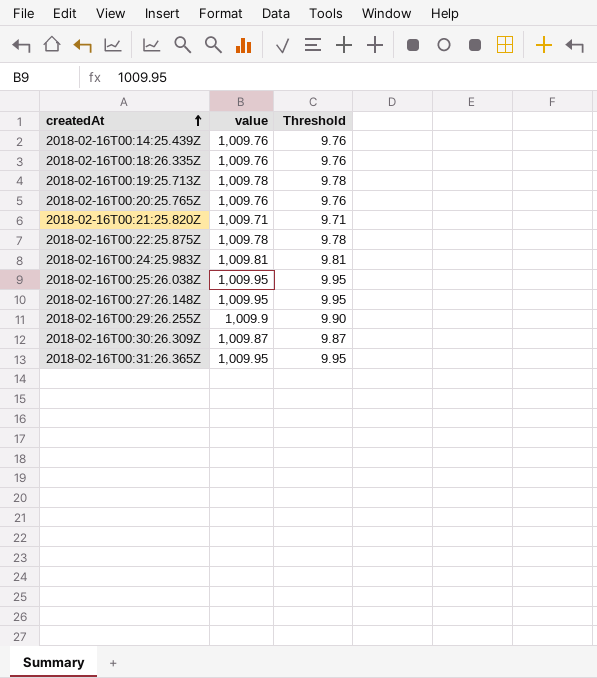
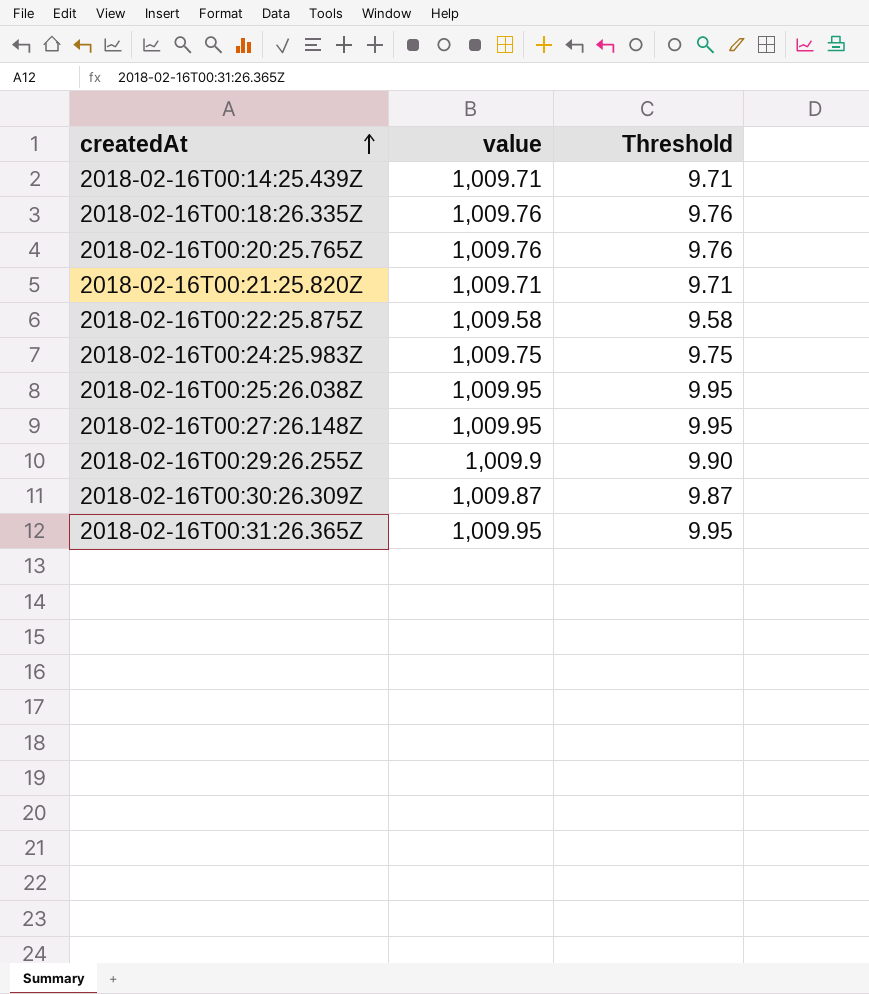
row 2018-02-16T00:19:25.713Z: 1,009.78 | 9.78 -> none
2018-02-16T00:14:25.439Z | value: 1,009.76 -> 1,009.71
2018-02-16T00:14:25.439Z | Threshold: 9.76 -> 9.71
2018-02-16T00:22:25.875Z | value: 1,009.78 -> 1,009.58
2018-02-16T00:22:25.875Z | Threshold: 9.78 -> 9.58
2018-02-16T00:24:25.983Z | value: 1,009.81 -> 1,009.75
2018-02-16T00:24:25.983Z | Threshold: 9.81 -> 9.75

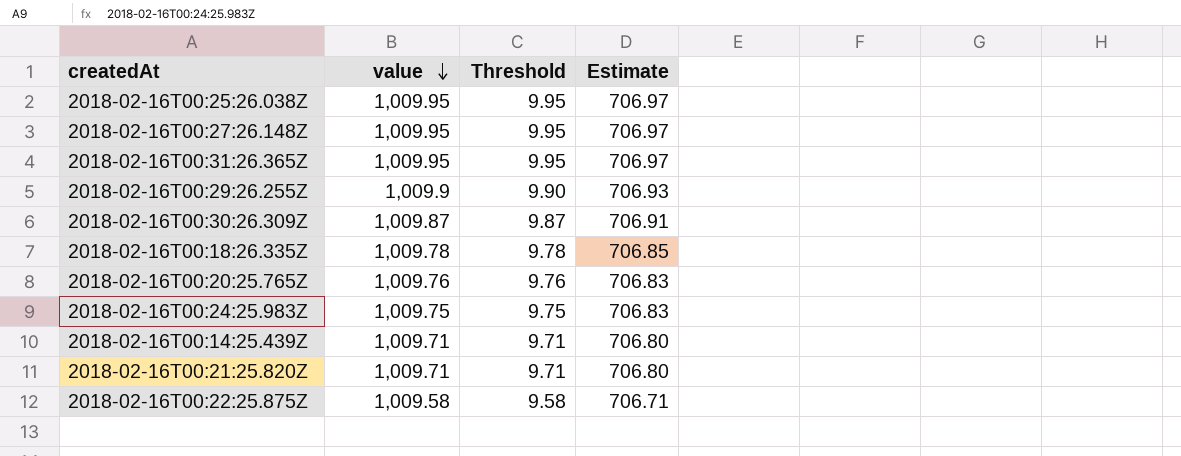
row order: createdAt ascending -> value descending
column Estimate | formula: none -> [value] * 0.7
2018-02-16T00:18:26.335Z | value: 1,009.76 -> 1,009.78
2018-02-16T00:18:26.335Z | Threshold: 9.76 -> 9.78

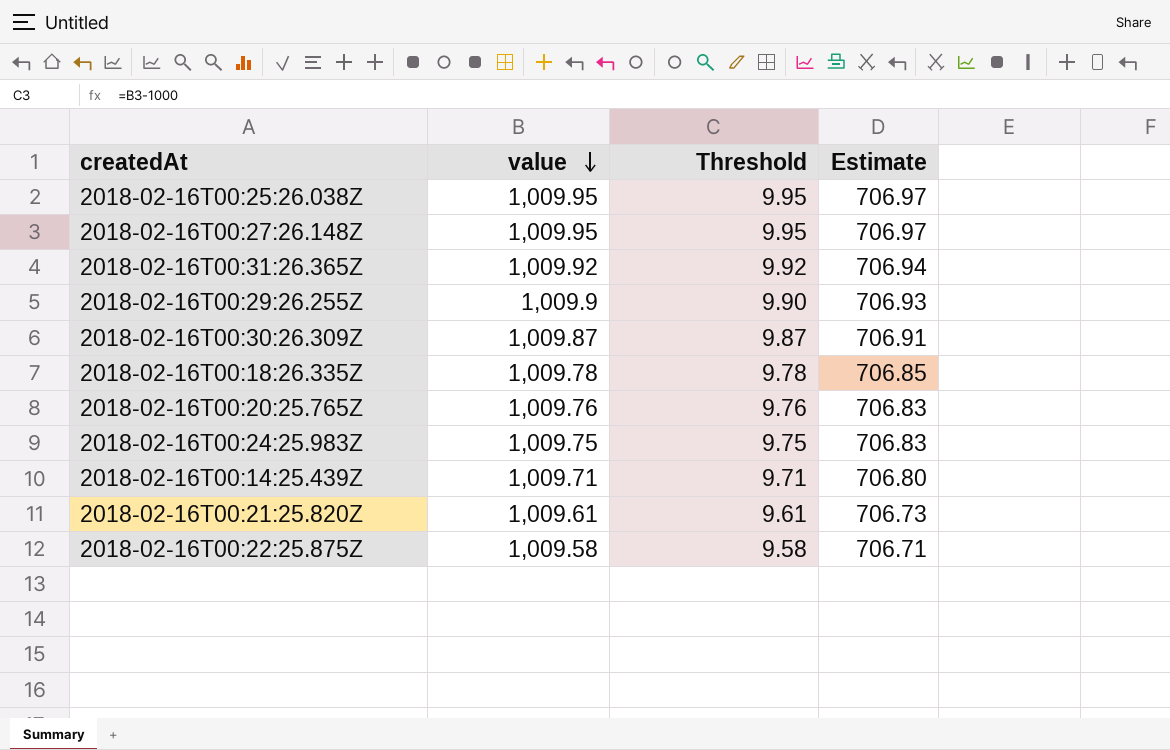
2018-02-16T00:31:26.365Z | value: 1,009.95 -> 1,009.92
2018-02-16T00:31:26.365Z | Threshold: 9.95 -> 9.92
2018-02-16T00:31:26.365Z | Estimate: 706.97 -> 706.94
2018-02-16T00:21:25.820Z | value: 1,009.71 -> 1,009.61
2018-02-16T00:21:25.820Z | Threshold: 9.71 -> 9.61
2018-02-16T00:21:25.820Z | Estimate: 706.80 -> 706.73

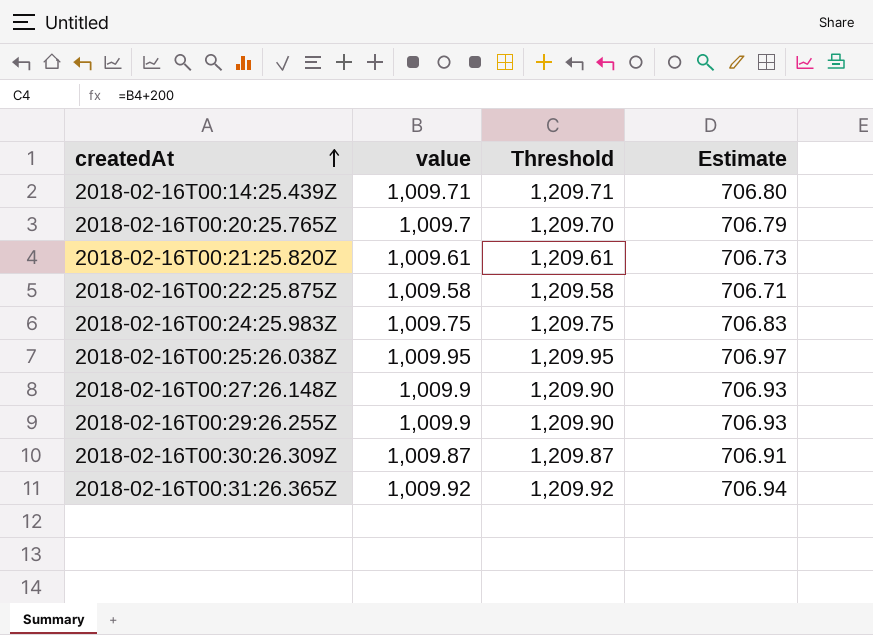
row order: value descending -> createdAt ascending
column Threshold | formula: [value] - 1000 -> [value] + 200
row 2018-02-16T00:18:26.335Z: 1,009.78 | 9.78 | 706.85 -> none
2018-02-16T00:20:25.765Z | value: 1,009.76 -> 1,009.7
2018-02-16T00:20:25.765Z | Estimate: 706.83 -> 706.79
2018-02-16T00:27:26.148Z | value: 1,009.95 -> 1,009.9
2018-02-16T00:27:26.148Z | Estimate: 706.97 -> 706.93

